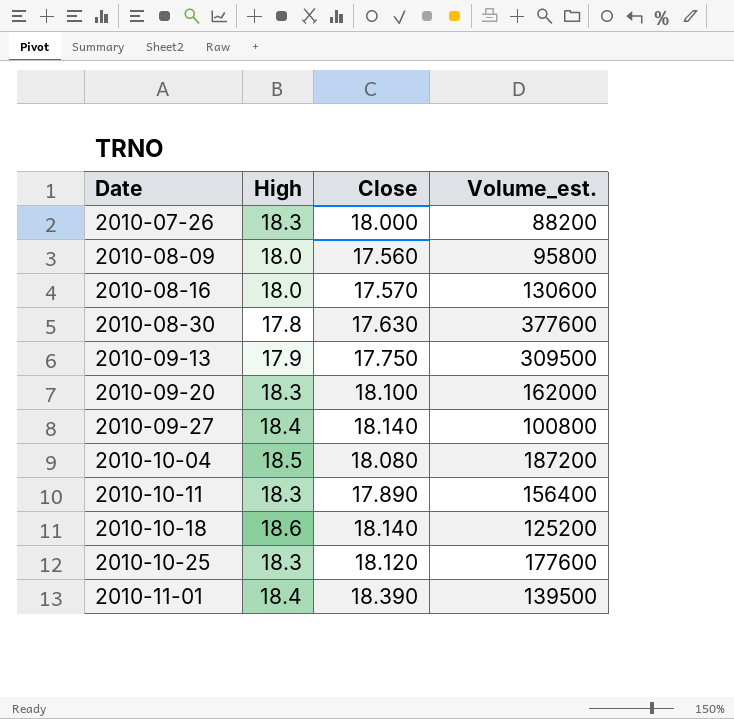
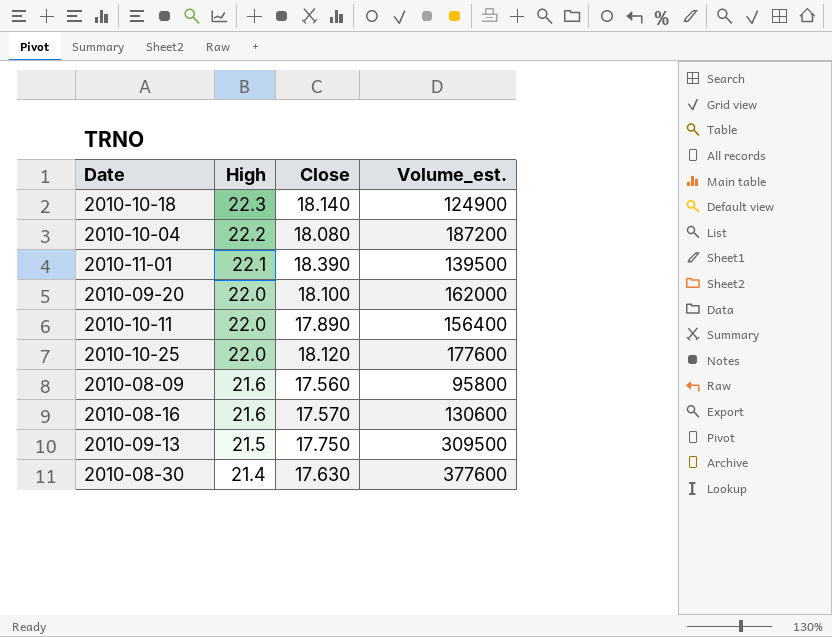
row order: Date ascending -> High descending
row 2010-07-26: 18.3 | 18.000 | 88200 -> none
row 2010-09-27: 18.4 | 18.140 | 100800 -> none
2010-10-18 | High: 18.6 -> 22.3
2010-10-18 | Volume_est.: 125200 -> 124900
2010-10-04 | High: 18.5 -> 22.2
2010-11-01 | High: 18.4 -> 22.1
2010-09-20 | High: 18.3 -> 22.0
2010-10-11 | High: 18.3 -> 22.0
2010-10-25 | High: 18.3 -> 22.0
2010-08-09 | High: 18.0 -> 21.6
2010-08-16 | High: 18.0 -> 21.6
2010-09-13 | High: 17.9 -> 21.5
2010-08-30 | High: 17.8 -> 21.4

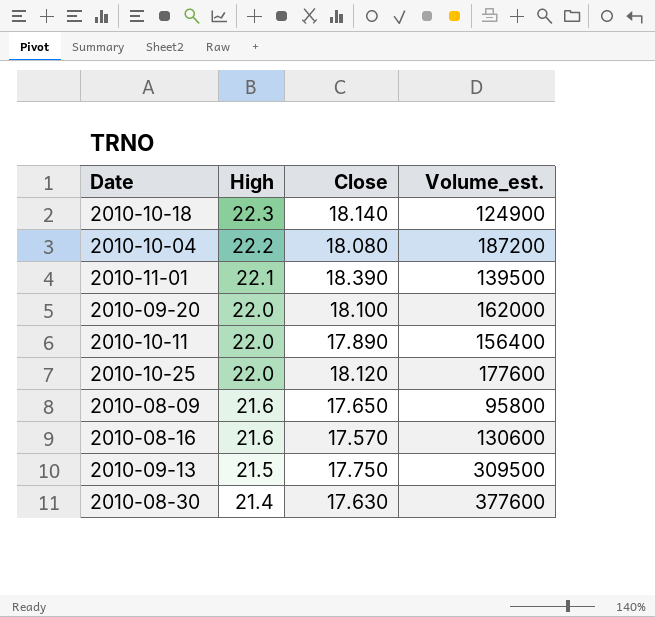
2010-08-09 | Close: 17.560 -> 17.650

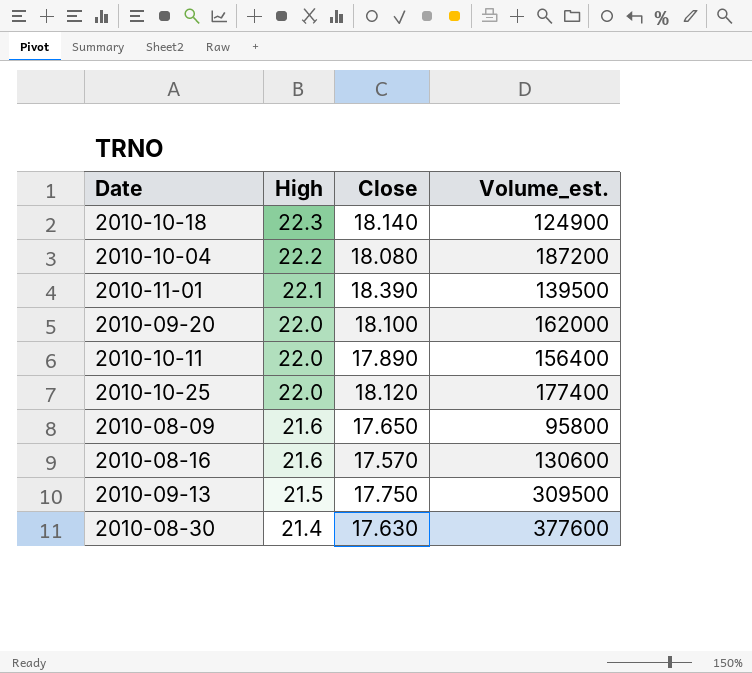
2010-10-25 | Volume_est.: 177600 -> 177400

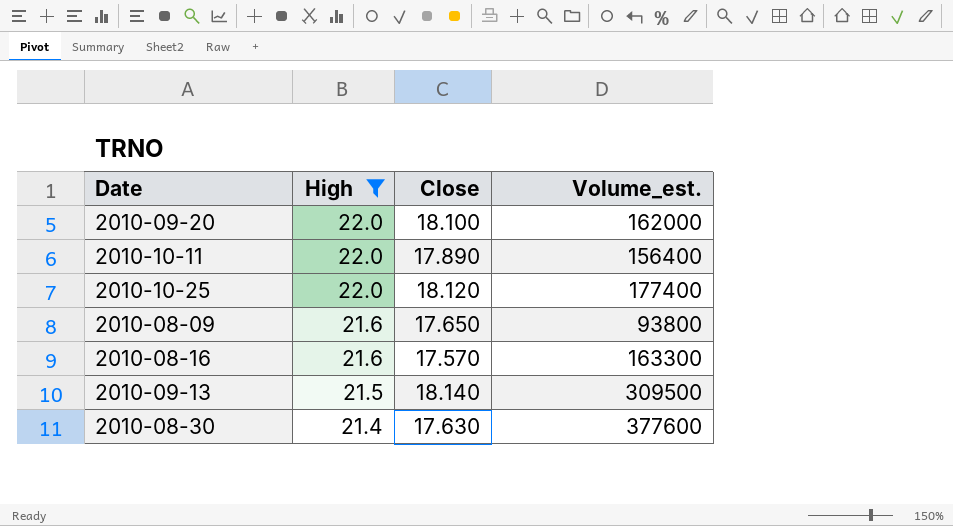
filter: none -> High <= 22.0
2010-08-09 | Volume_est.: 95800 -> 93800
2010-08-16 | Volume_est.: 130600 -> 163300
2010-09-13 | Close: 17.750 -> 18.140

